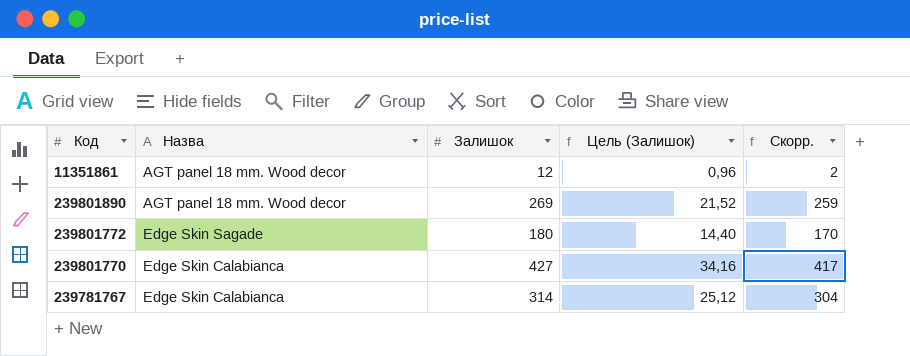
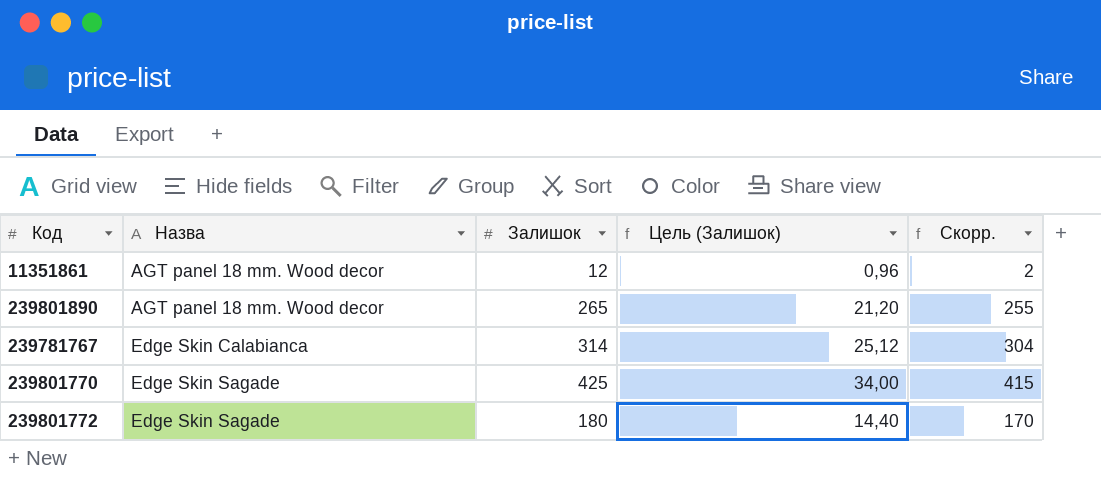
row order: none -> Назва ascending
239801890 | Залишок: 269 -> 265
239801890 | Цель (Залишок): 21,52 -> 21,20
239801890 | Скорр.: 259 -> 255
239801770 | Назва: Edge Skin Calabianca -> Edge Skin Sagade
239801770 | Залишок: 427 -> 425
239801770 | Цель (Залишок): 34,16 -> 34,00
239801770 | Скорр.: 417 -> 415

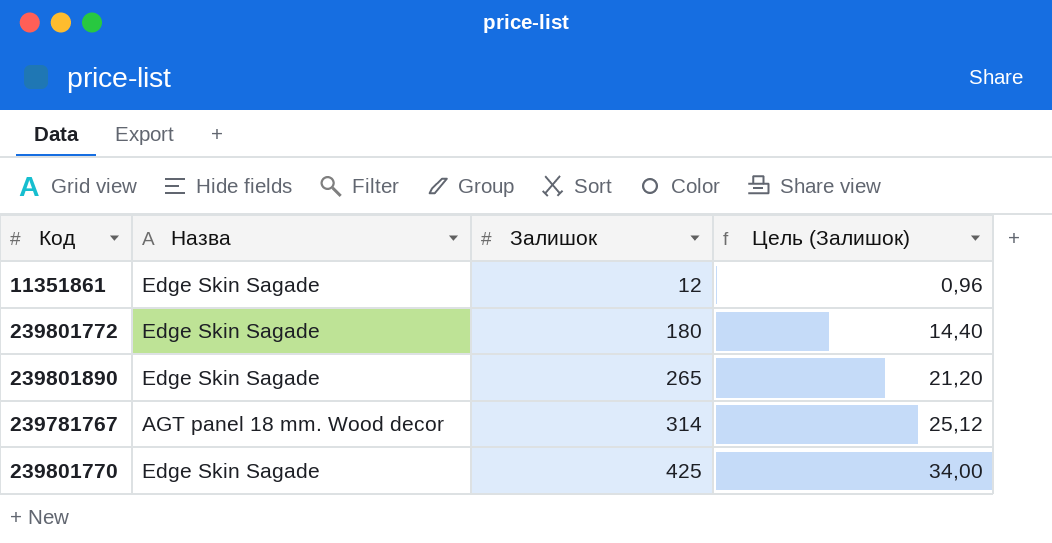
row order: Назва ascending -> Залишок ascending
column Скорр. | formula: [Залишок] - 10 -> none
11351861 | Назва: AGT panel 18 mm. Wood decor -> Edge Skin Sagade
239801890 | Назва: AGT panel 18 mm. Wood decor -> Edge Skin Sagade
239781767 | Назва: Edge Skin Calabianca -> AGT panel 18 mm. Wood decor

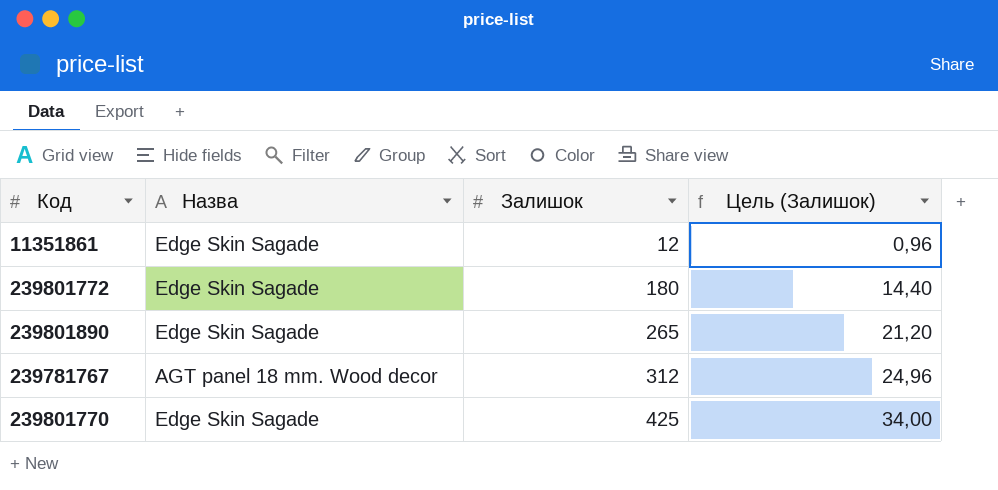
239781767 | Залишок: 314 -> 312
239781767 | Цель (Залишок): 25,12 -> 24,96

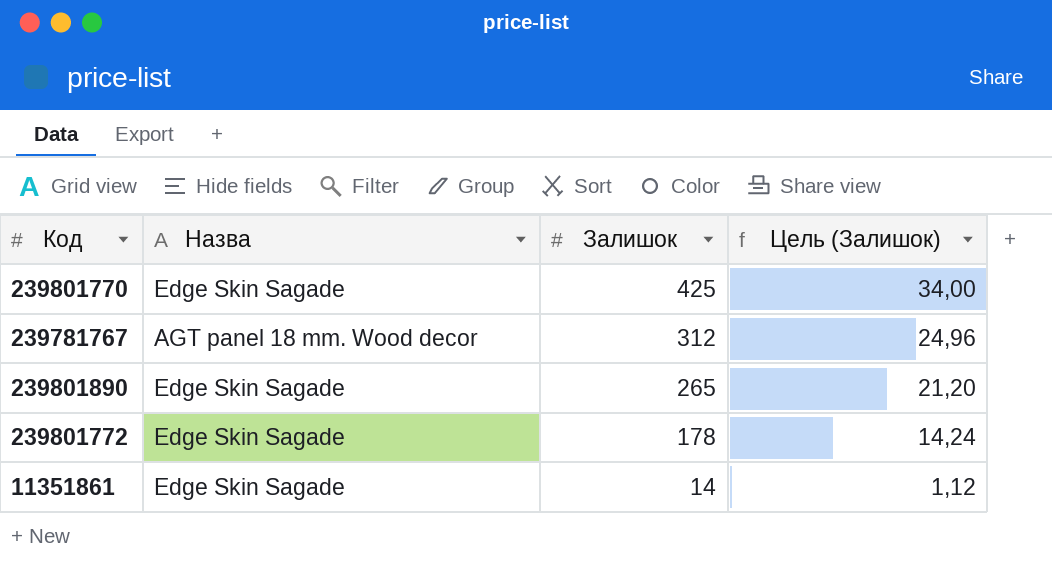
row order: Залишок ascending -> Залишок descending
239801772 | Залишок: 180 -> 178
239801772 | Цель (Залишок): 14,40 -> 14,24
11351861 | Залишок: 12 -> 14
11351861 | Цель (Залишок): 0,96 -> 1,12

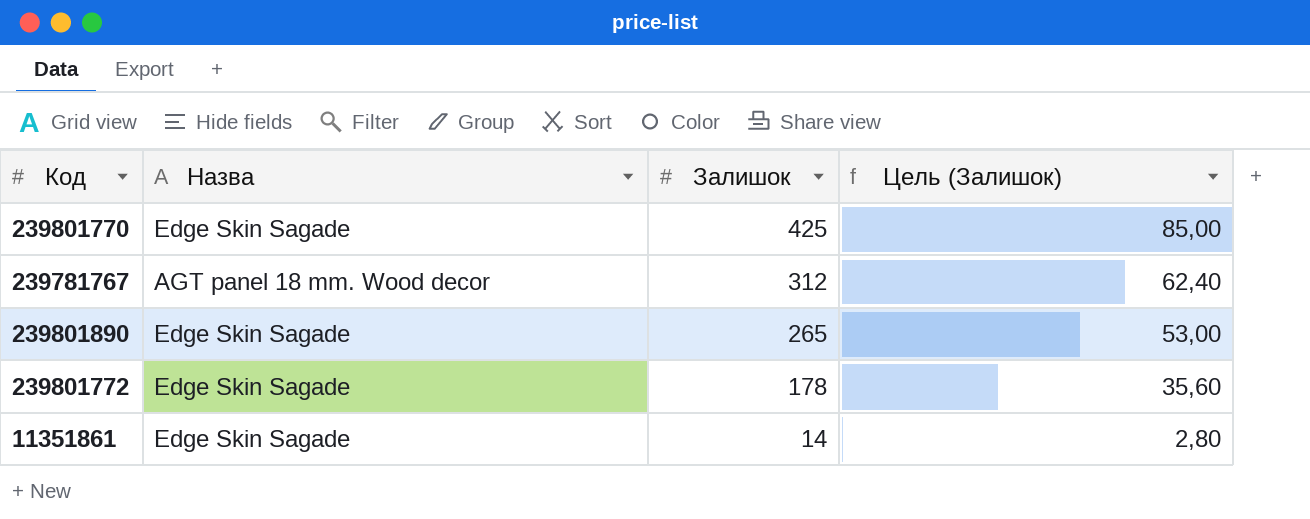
column Цель (Залишок) | formula: [Залишок] * 0,08 -> [Залишок] * 0,2

